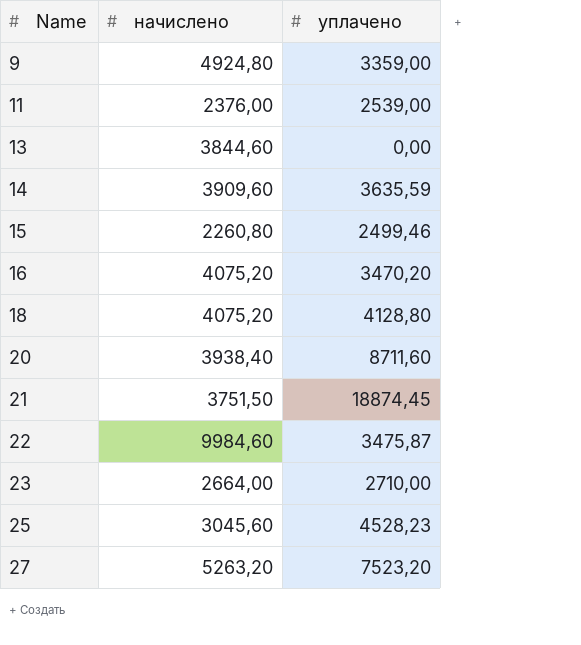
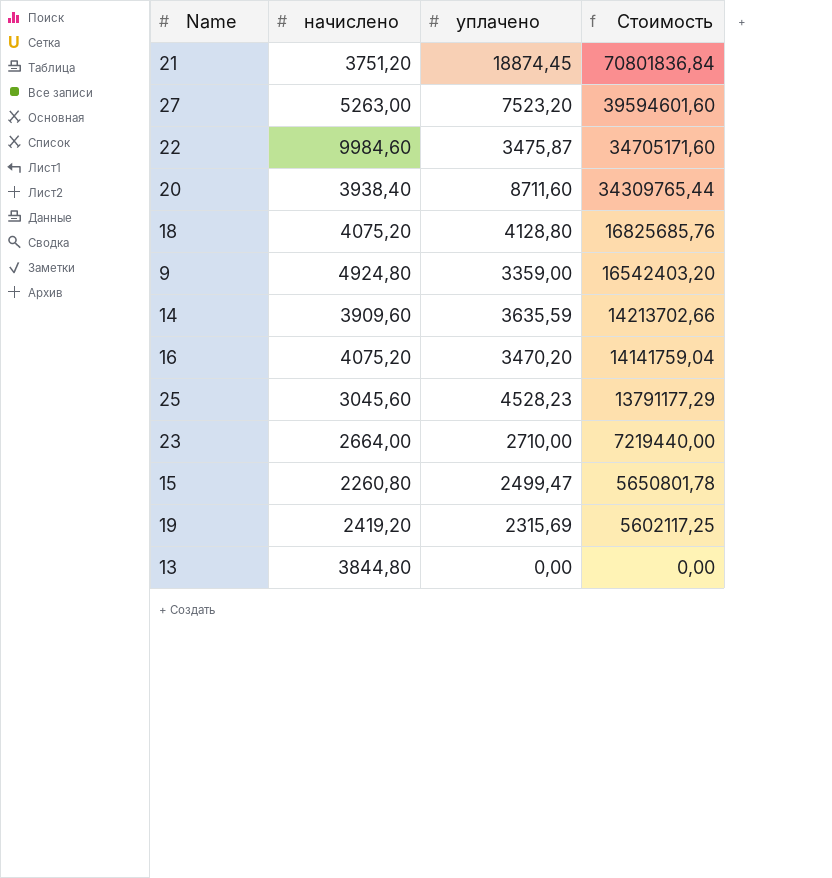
row order: Name ascending -> Стоимость descending
column Стоимость | formula: none -> [начислено] * [уплачено]
row 11: 2376,00 | 2539,00 -> none
21 | начислено: 3751,50 -> 3751,20
27 | начислено: 5263,20 -> 5263,00
15 | уплачено: 2499,46 -> 2499,47
row 19: none -> 2419,20 | 2315,69 | 5602117,25
13 | начислено: 3844,60 -> 3844,80

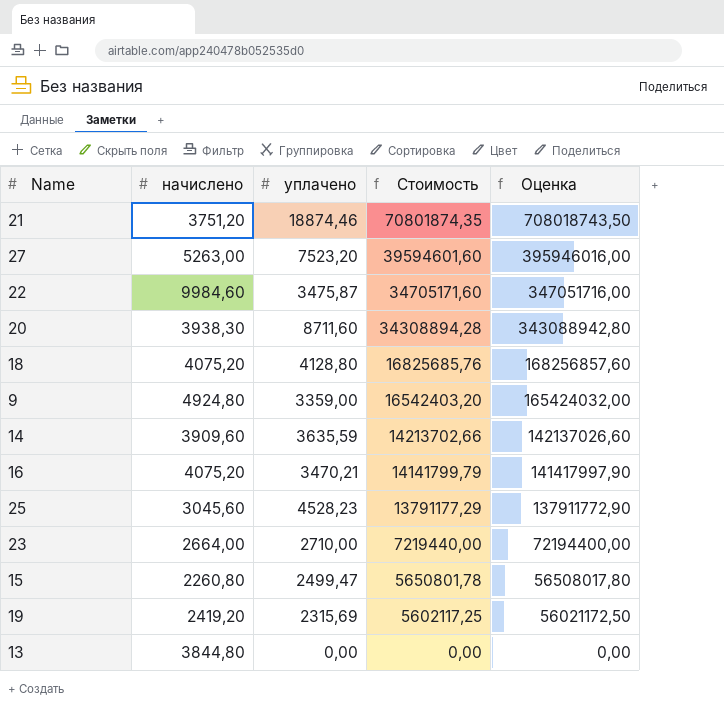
column Оценка | formula: none -> [Стоимость] * 10
21 | уплачено: 18874,45 -> 18874,46
21 | Стоимость: 70801836,84 -> 70801874,35
20 | начислено: 3938,40 -> 3938,30
20 | Стоимость: 34309765,44 -> 34308894,28
16 | уплачено: 3470,20 -> 3470,21
16 | Стоимость: 14141759,04 -> 14141799,79

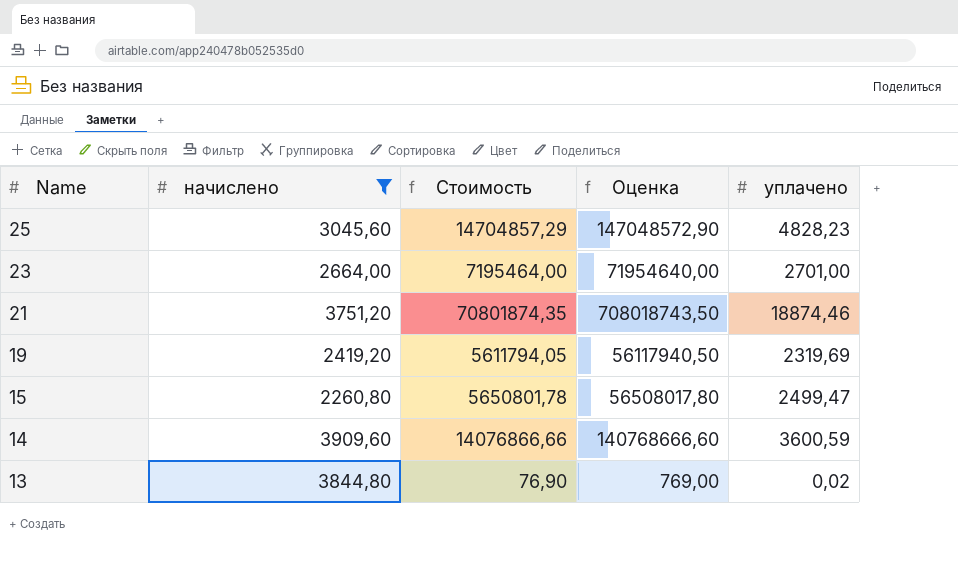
filter: none -> начислено <= 3909,60
row order: Стоимость descending -> Name descending
column уплачено | position: 3 -> 5
25 | Стоимость: 13791177,29 -> 14704857,29
25 | Оценка: 137911772,90 -> 147048572,90
25 | уплачено: 4528,23 -> 4828,23
23 | Стоимость: 7219440,00 -> 7195464,00
23 | Оценка: 72194400,00 -> 71954640,00
23 | уплачено: 2710,00 -> 2701,00
19 | Стоимость: 5602117,25 -> 5611794,05
19 | Оценка: 56021172,50 -> 56117940,50
19 | уплачено: 2315,69 -> 2319,69
14 | Стоимость: 14213702,66 -> 14076866,66
14 | Оценка: 142137026,60 -> 140768666,60
14 | уплачено: 3635,59 -> 3600,59
13 | Стоимость: 0,00 -> 76,90
13 | Оценка: 0,00 -> 769,00
13 | уплачено: 0,00 -> 0,02

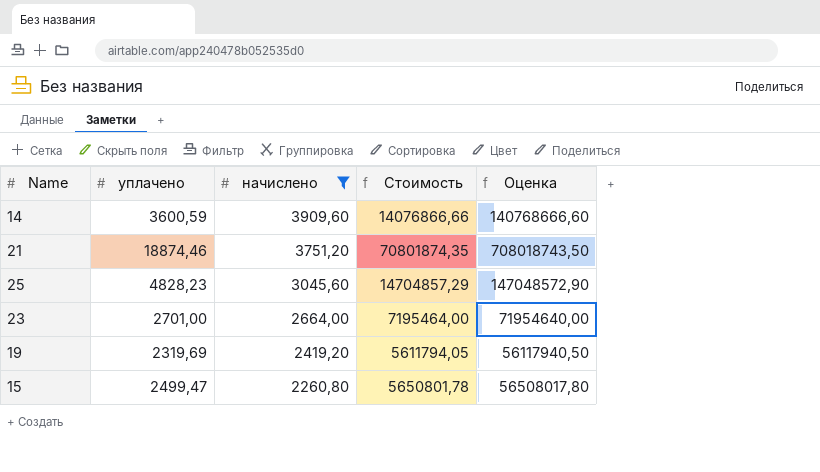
row order: Name descending -> начислено descending
column уплачено | position: 5 -> 2
row 13: 3844,80 | 76,90 | 769,00 | 0,02 -> none

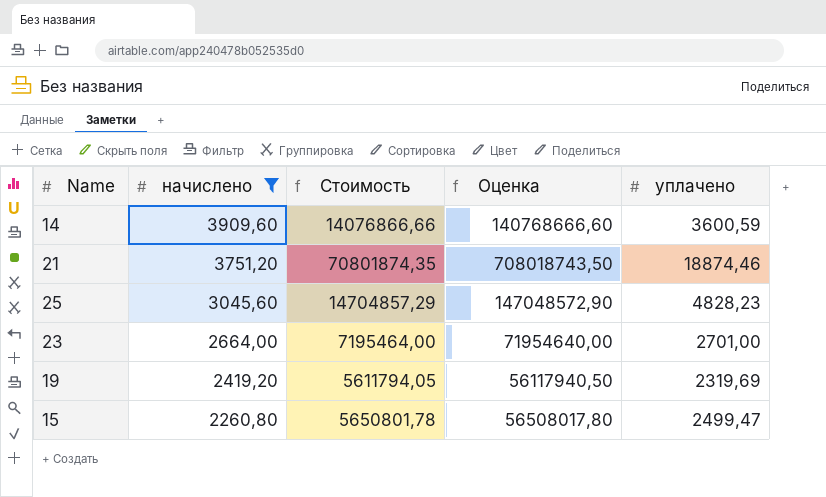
column уплачено | position: 2 -> 5

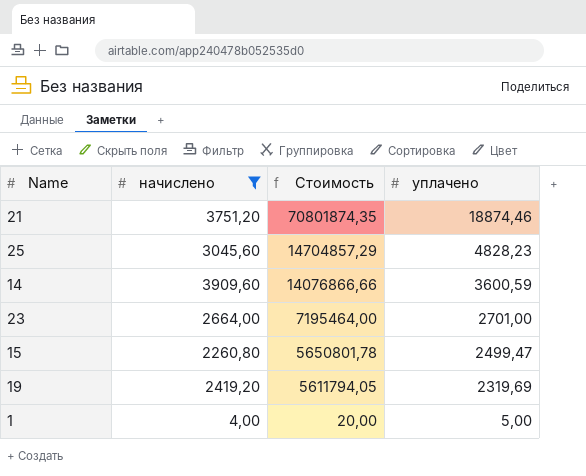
row order: начислено descending -> Стоимость descending
column Оценка | formula: [Стоимость] * 10 -> none
row 1: none -> 4,00 | 20,00 | 5,00

